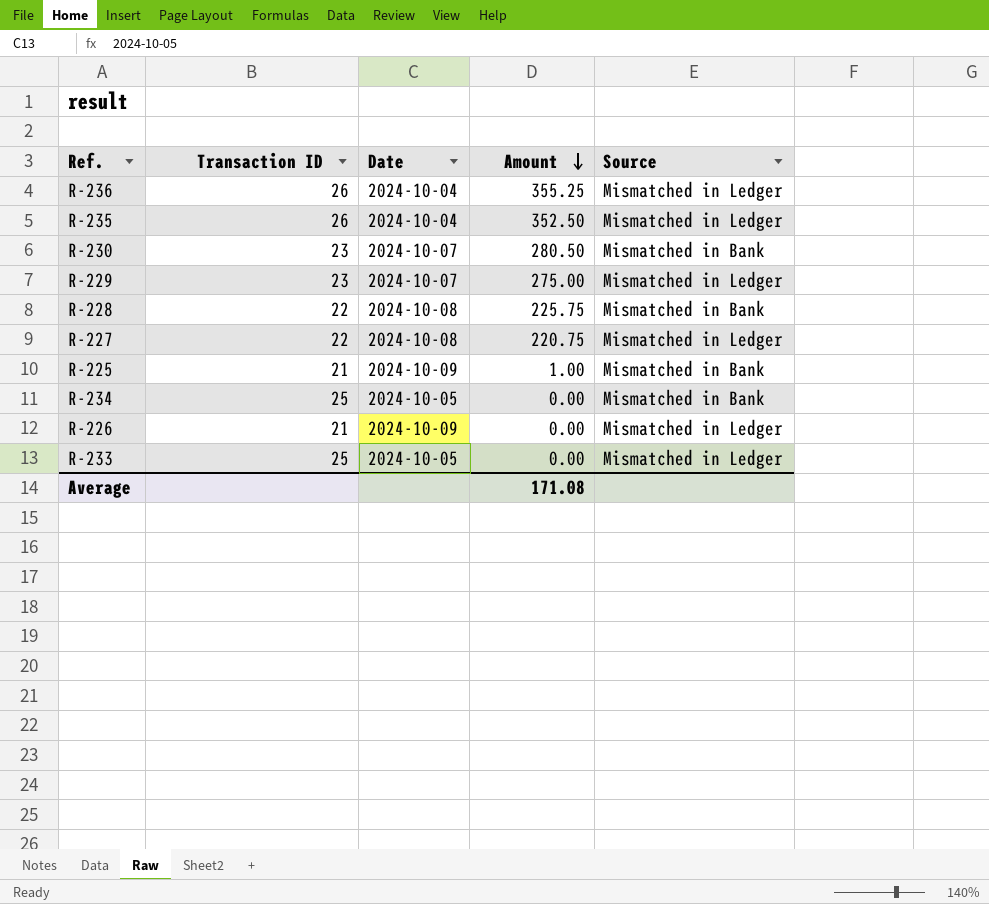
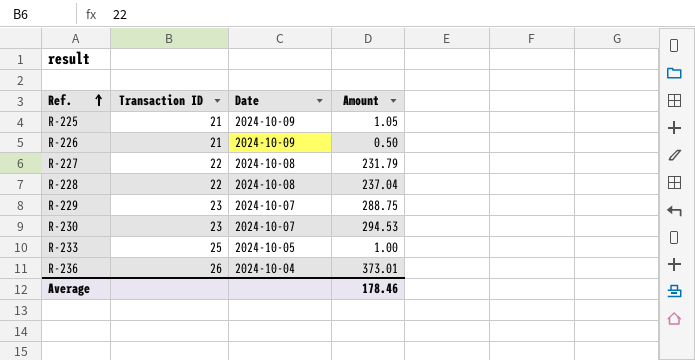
row order: Amount descending -> Ref. ascending
column Source | position: 5 -> none
row R-235: 26 | 2024-10-04 | 352.50 | Mismatched in Ledger -> none
row R-234: 25 | 2024-10-05 | 0.00 | Mismatched in Bank -> none
R-225 | Amount: 1.00 -> 1.05
R-226 | Amount: 0.00 -> 0.50
R-227 | Amount: 220.75 -> 231.79
R-228 | Amount: 225.75 -> 237.04
R-229 | Amount: 275.00 -> 288.75
R-230 | Amount: 280.50 -> 294.53
R-233 | Amount: 0.00 -> 1.00
R-236 | Amount: 355.25 -> 373.01
Average | Amount: 171.08 -> 178.46

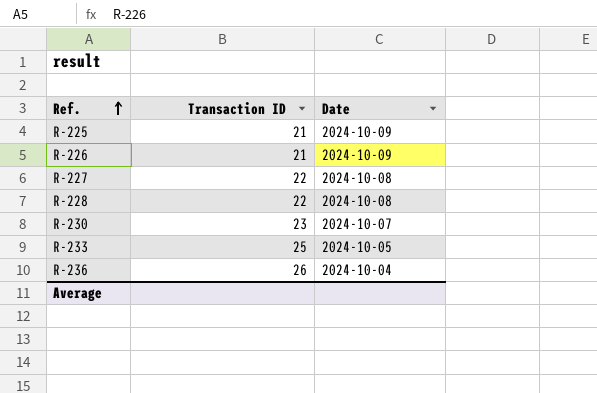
column Amount | position: 4 -> none
row R-229: 23 | 2024-10-07 | 288.75 -> none

